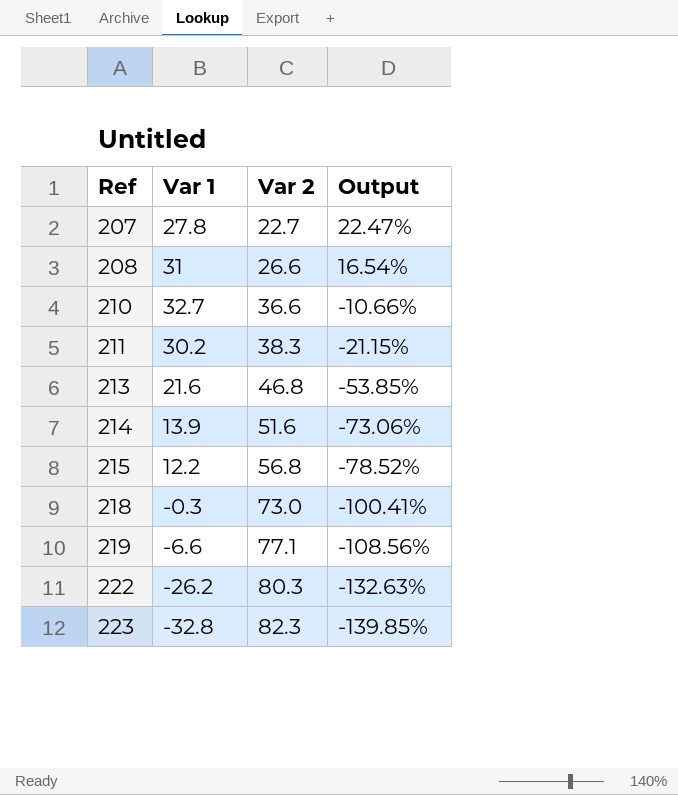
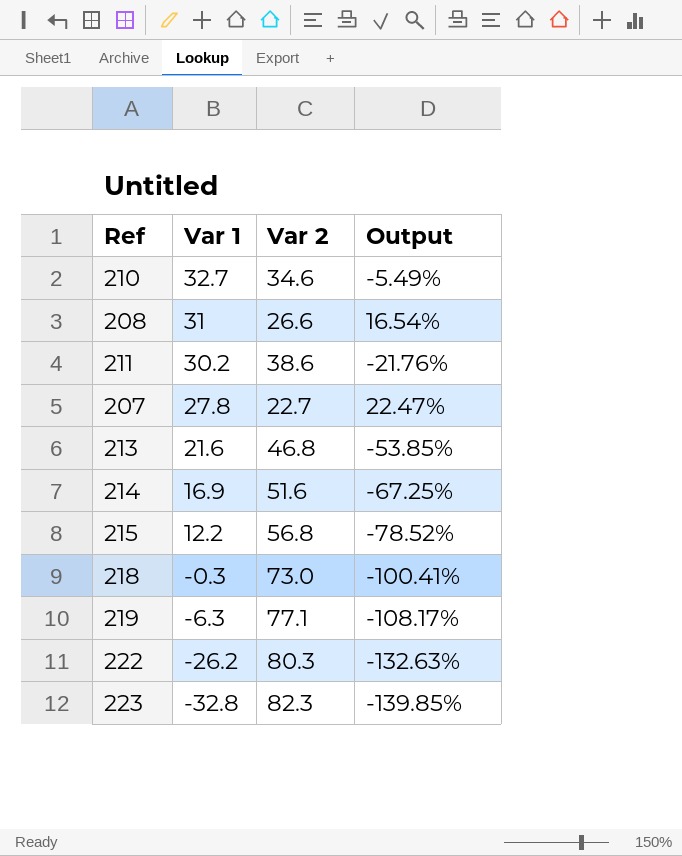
row order: Ref ascending -> Var 1 descending
210 | Var 2: 36.6 -> 34.6
210 | Output: -10.66% -> -5.49%
211 | Var 2: 38.3 -> 38.6
211 | Output: -21.15% -> -21.76%
214 | Var 1: 13.9 -> 16.9
214 | Output: -73.06% -> -67.25%
219 | Var 1: -6.6 -> -6.3
219 | Output: -108.56% -> -108.17%

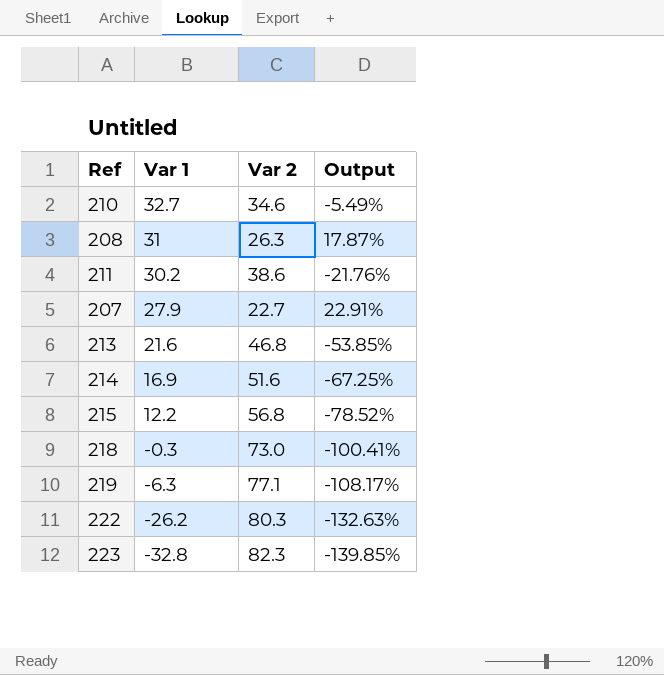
208 | Var 2: 26.6 -> 26.3
208 | Output: 16.54% -> 17.87%
207 | Var 1: 27.8 -> 27.9
207 | Output: 22.47% -> 22.91%

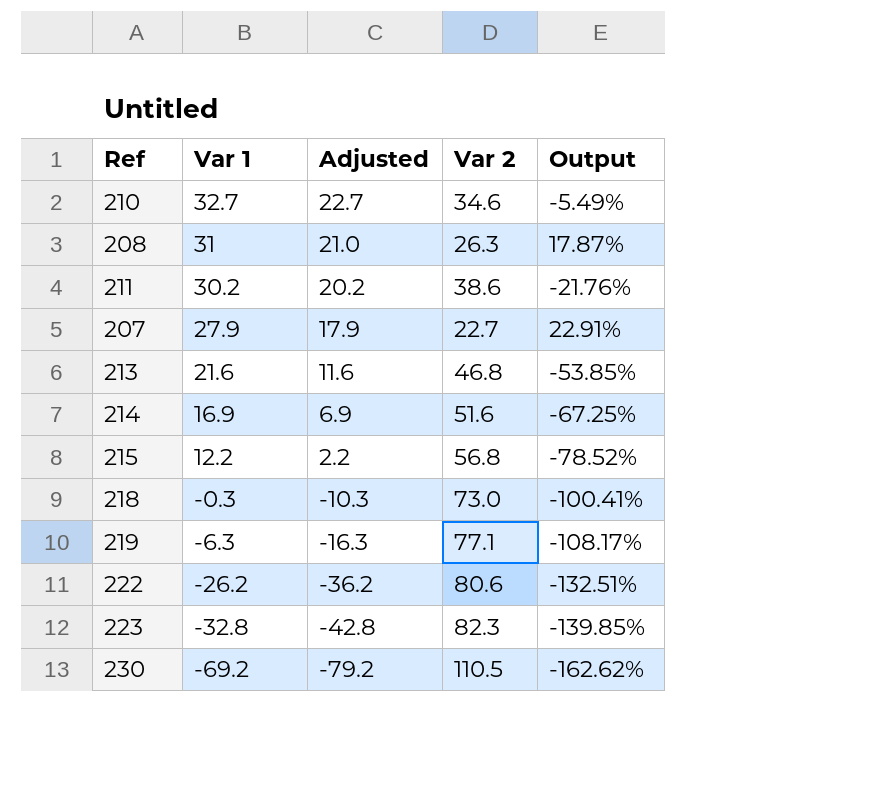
column Adjusted | formula: none -> [Var 1] - 10
222 | Var 2: 80.3 -> 80.6
222 | Output: -132.63% -> -132.51%
row 230: none -> -69.2 | -79.2 | 110.5 | -162.62%

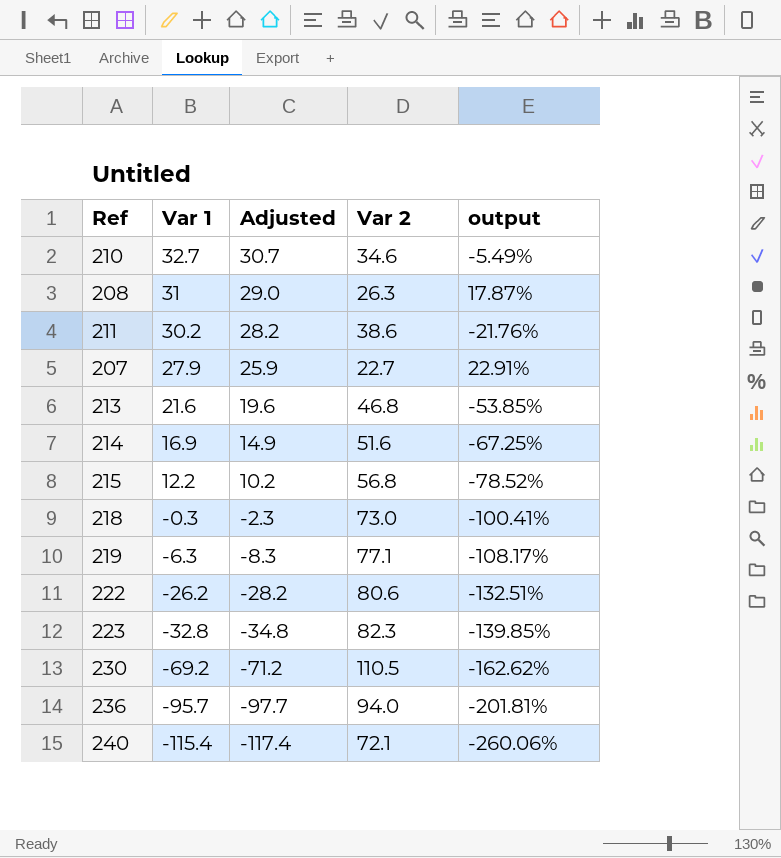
column Adjusted | formula: [Var 1] - 10 -> [Var 1] - 2
column name: Output -> output
row 236: none -> -95.7 | -97.7 | 94.0 | -201.81%
row 240: none -> -115.4 | -117.4 | 72.1 | -260.06%

